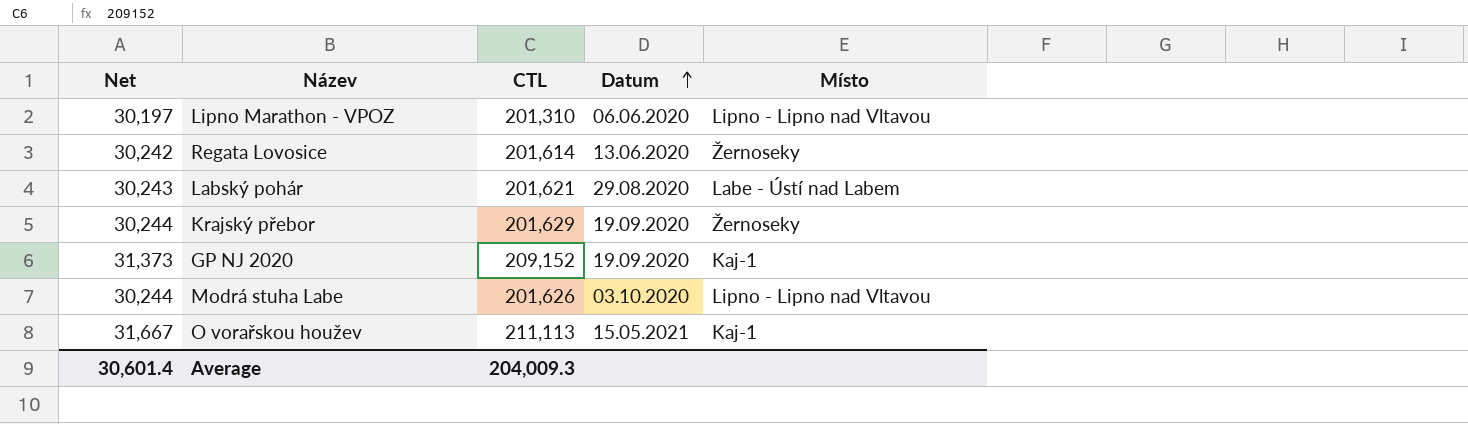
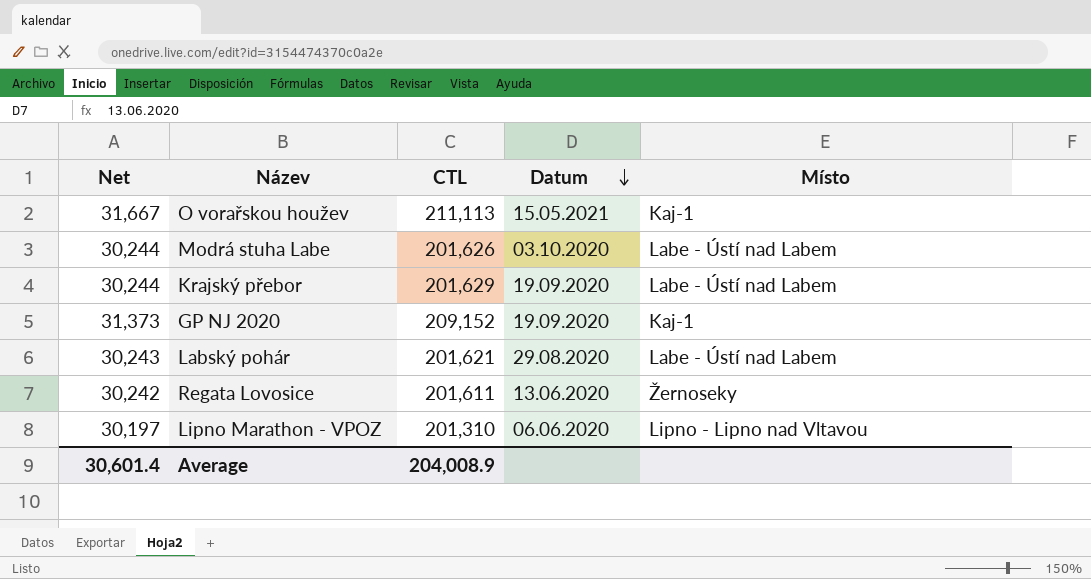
row order: Datum ascending -> Datum descending
Modrá stuha Labe | Místo: Lipno - Lipno nad Vltavou -> Labe - Ústí nad Labem
Krajský přebor | Místo: Žernoseky -> Labe - Ústí nad Labem
Regata Lovosice | CTL: 201,614 -> 201,611
Average | CTL: 204,009.3 -> 204,008.9

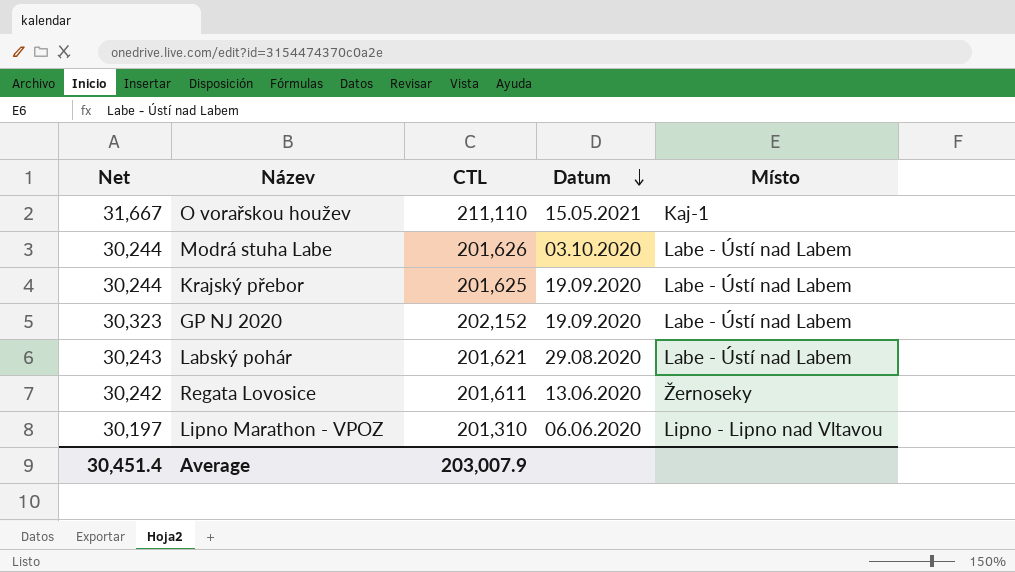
O vorařskou houžev | CTL: 211,113 -> 211,110
Krajský přebor | CTL: 201,629 -> 201,625
GP NJ 2020 | Net: 31,373 -> 30,323
GP NJ 2020 | CTL: 209,152 -> 202,152
GP NJ 2020 | Místo: Kaj-1 -> Labe - Ústí nad Labem
Average | Net: 30,601.4 -> 30,451.4
Average | CTL: 204,008.9 -> 203,007.9

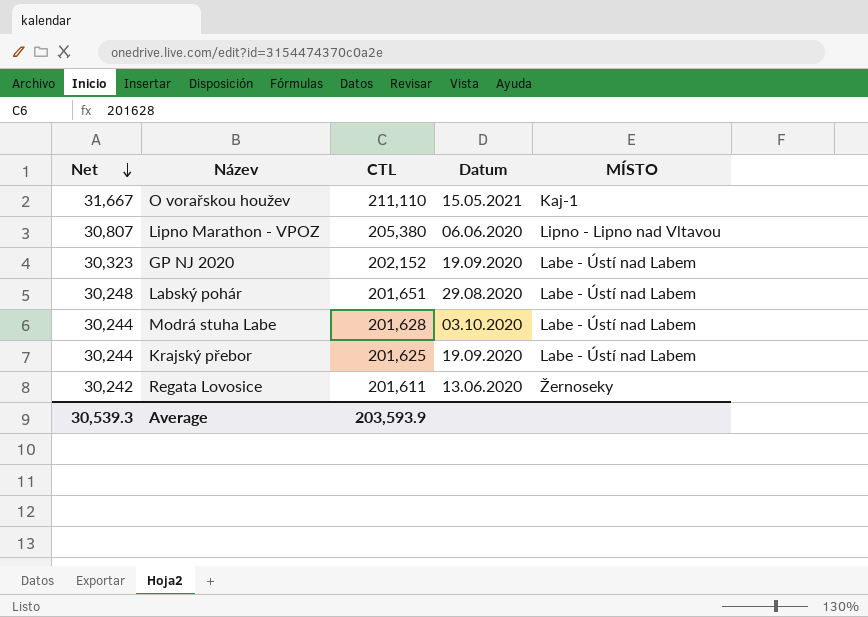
row order: Datum descending -> Net descending
column name: Místo -> MÍSTO
Lipno Marathon - VPOZ | Net: 30,197 -> 30,807
Lipno Marathon - VPOZ | CTL: 201,310 -> 205,380
Labský pohár | Net: 30,243 -> 30,248
Labský pohár | CTL: 201,621 -> 201,651
Modrá stuha Labe | CTL: 201,626 -> 201,628
Average | Net: 30,451.4 -> 30,539.3
Average | CTL: 203,007.9 -> 203,593.9

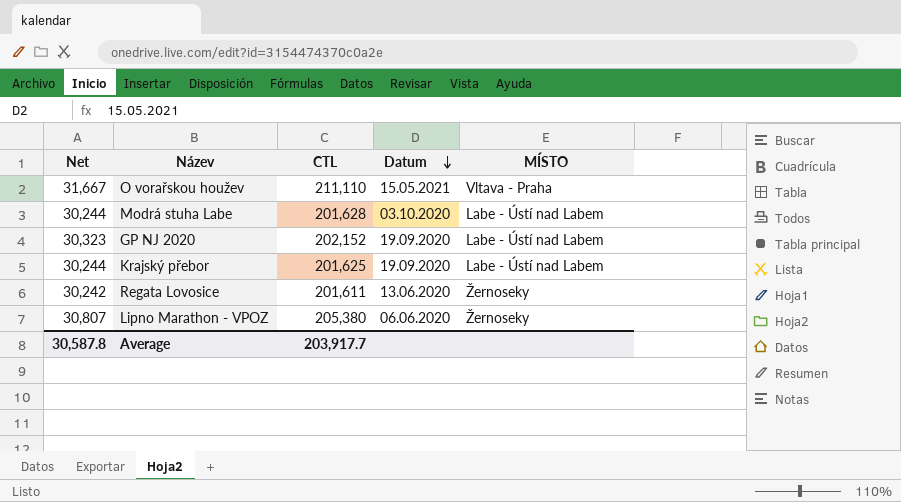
row order: Net descending -> Datum descending
row Labský pohár: 30,248 | 201,651 | 29.08.2020 | Labe - Ústí nad Labem -> none
O vorařskou houžev | MÍSTO: Kaj-1 -> Vltava - Praha
Lipno Marathon - VPOZ | MÍSTO: Lipno - Lipno nad Vltavou -> Žernoseky
Average | Net: 30,539.3 -> 30,587.8
Average | CTL: 203,593.9 -> 203,917.7

